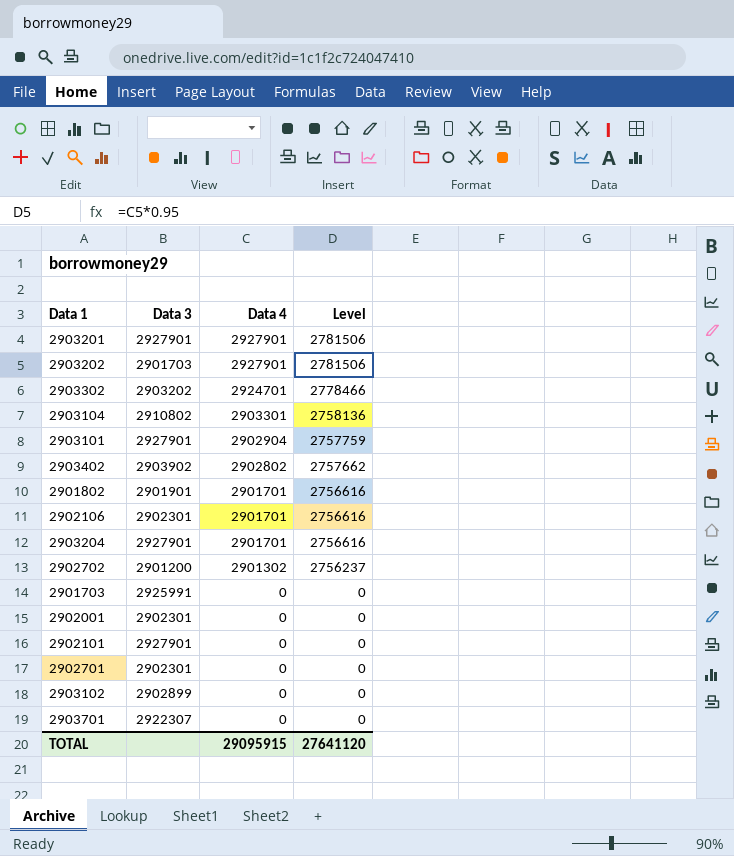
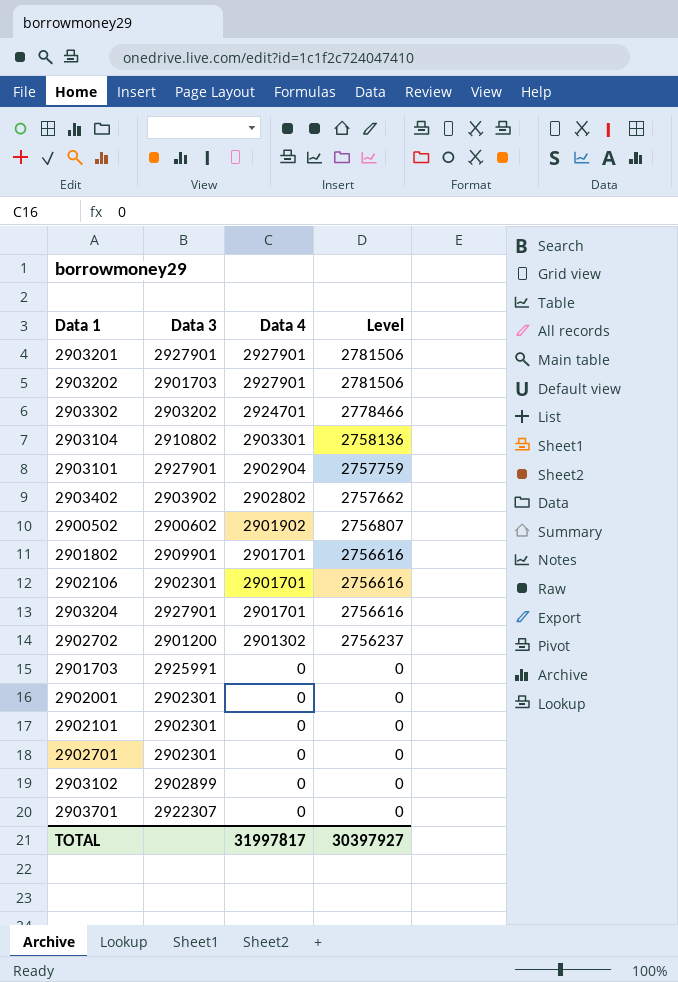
row 2900502: none -> 2900602 | 2901902 | 2756807
2901802 | Data 3: 2901901 -> 2909901
2902101 | Data 3: 2927901 -> 2902301
TOTAL | Data 4: 29095915 -> 31997817
TOTAL | Level: 27641120 -> 30397927

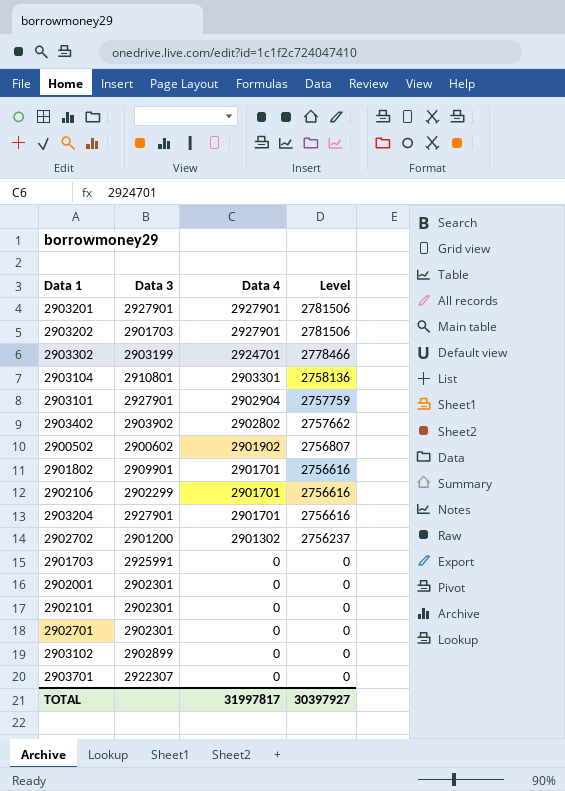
2903302 | Data 3: 2903202 -> 2903199
2903104 | Data 3: 2910802 -> 2910801
2902106 | Data 3: 2902301 -> 2902299

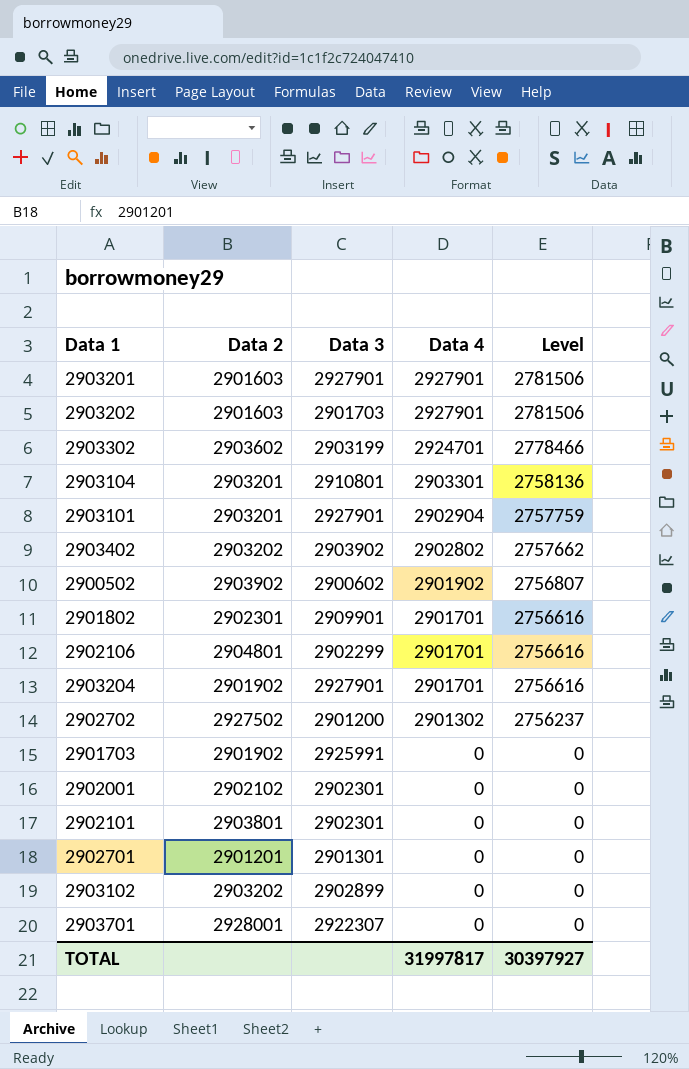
column Data 2 | position: none -> 2
2902701 | Data 3: 2902301 -> 2901301

